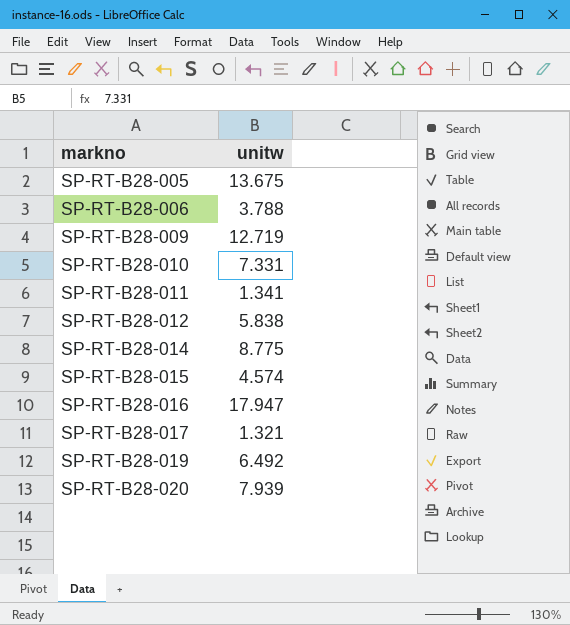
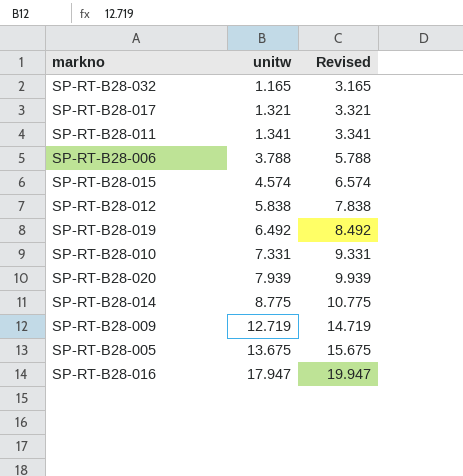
row order: markno ascending -> unitw ascending
column Revised | formula: none -> [unitw] + 2
row SP-RT-B28-032: none -> 1.165 | 3.165

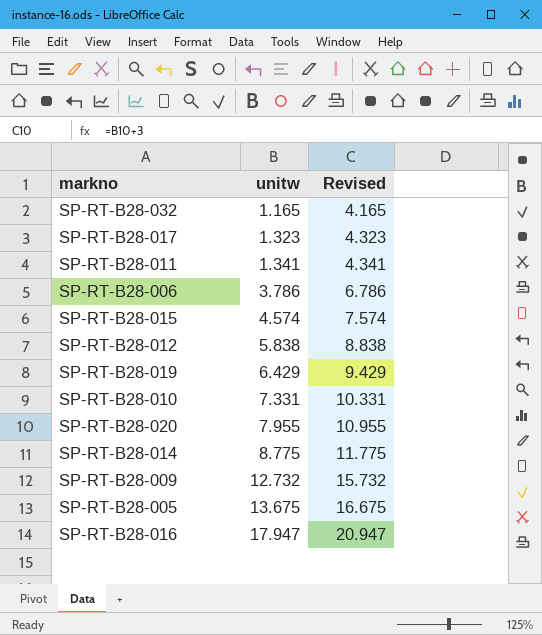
column Revised | formula: [unitw] + 2 -> [unitw] + 3
SP-RT-B28-017 | unitw: 1.321 -> 1.323
SP-RT-B28-006 | unitw: 3.788 -> 3.786
SP-RT-B28-019 | unitw: 6.492 -> 6.429
SP-RT-B28-020 | unitw: 7.939 -> 7.955
SP-RT-B28-009 | unitw: 12.719 -> 12.732

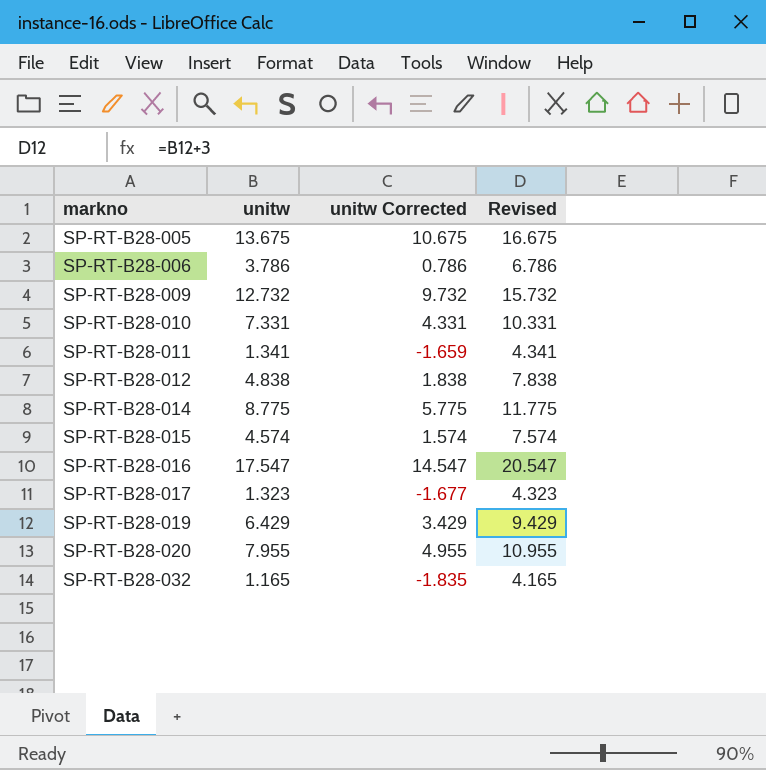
row order: unitw ascending -> markno ascending
column unitw Corrected | formula: none -> [unitw] - 3
SP-RT-B28-012 | unitw: 5.838 -> 4.838
SP-RT-B28-012 | Revised: 8.838 -> 7.838
SP-RT-B28-016 | unitw: 17.947 -> 17.547
SP-RT-B28-016 | Revised: 20.947 -> 20.547

